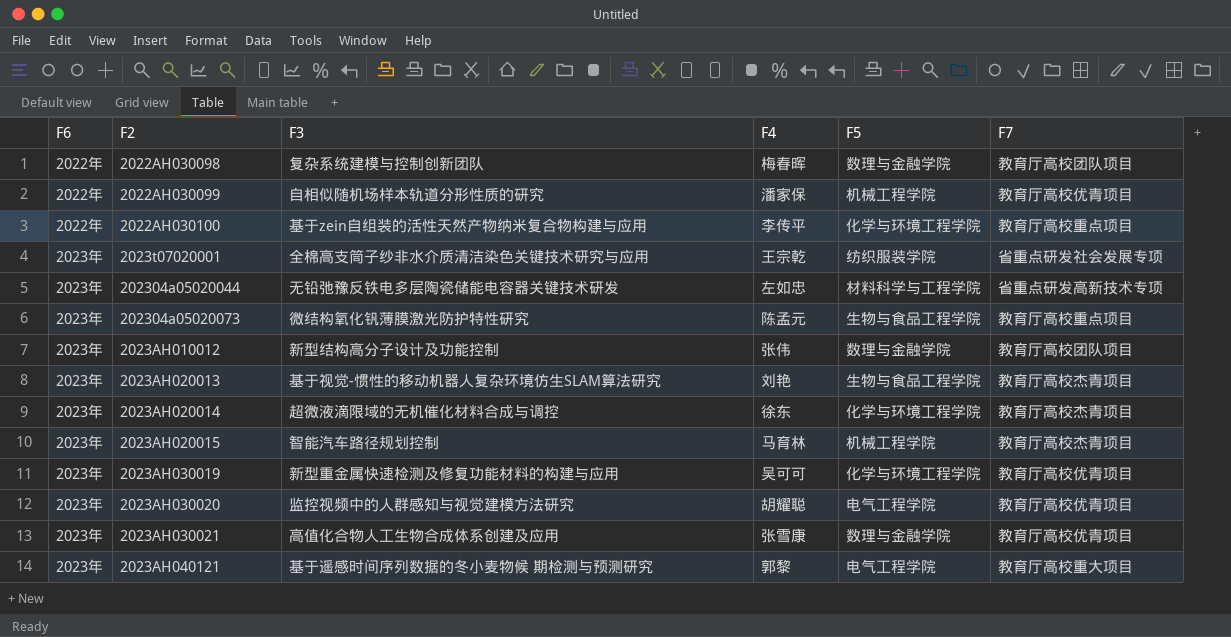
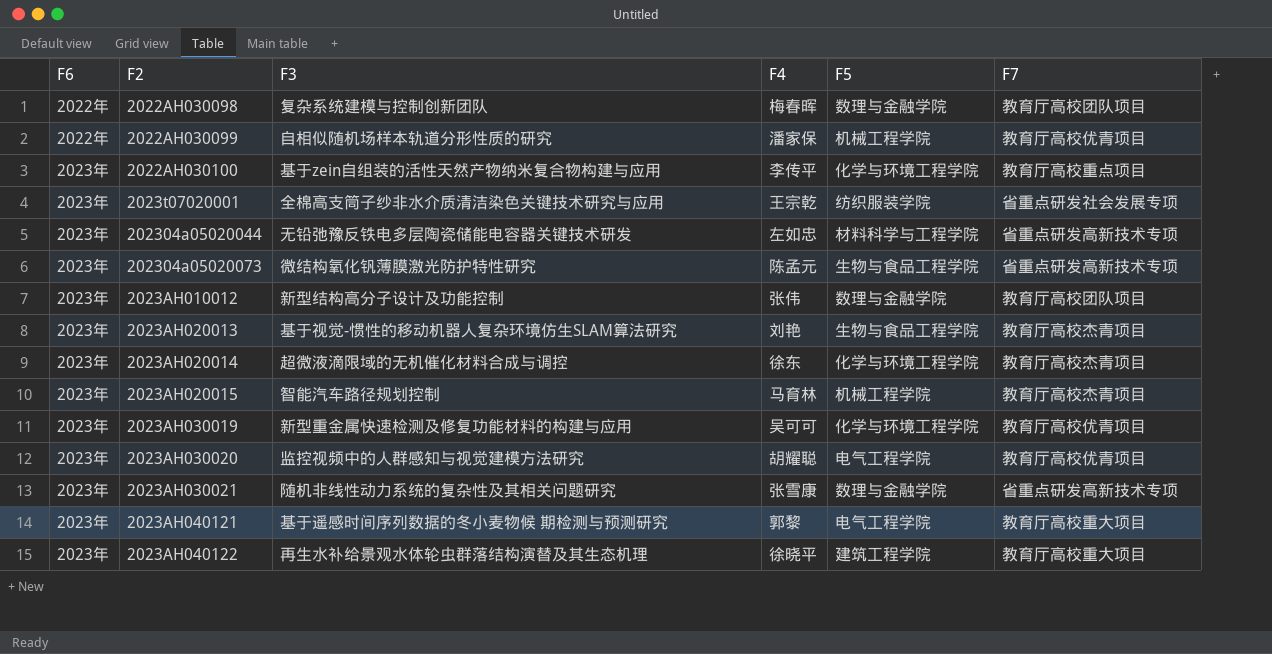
2022AH030100 | F6: 2022年 -> 2023年
202304a05020073 | F7: 教育厅高校重点项目 -> 省重点研发高新技术专项
2023AH030021 | F3: 高值化合物人工生物合成体系创建及应用 -> 随机非线性动力系统的复杂性及其相关问题研究
2023AH030021 | F7: 教育厅高校优青项目 -> 省重点研发高新技术专项
row 2023AH040122: none -> 2023年 | 再生水补给景观水体轮虫群落结构演替及其生态机理 | 徐晓平 | 建筑工程学院 | 教育厅高校重大项目

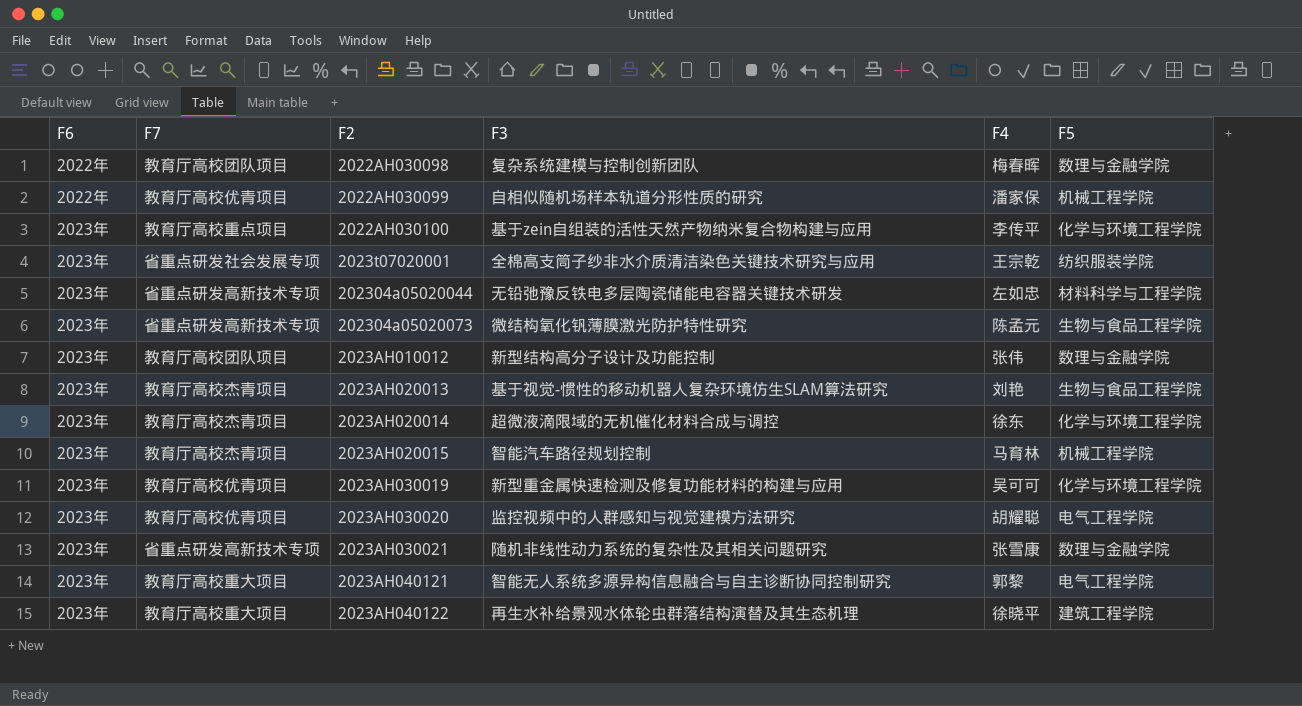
column F7 | position: 6 -> 2
2023AH040121 | F3: 基于遥感时间序列数据的冬小麦物候 期检测与预测研究 -> 智能无人系统多源异构信息融合与自主诊断协同控制研究

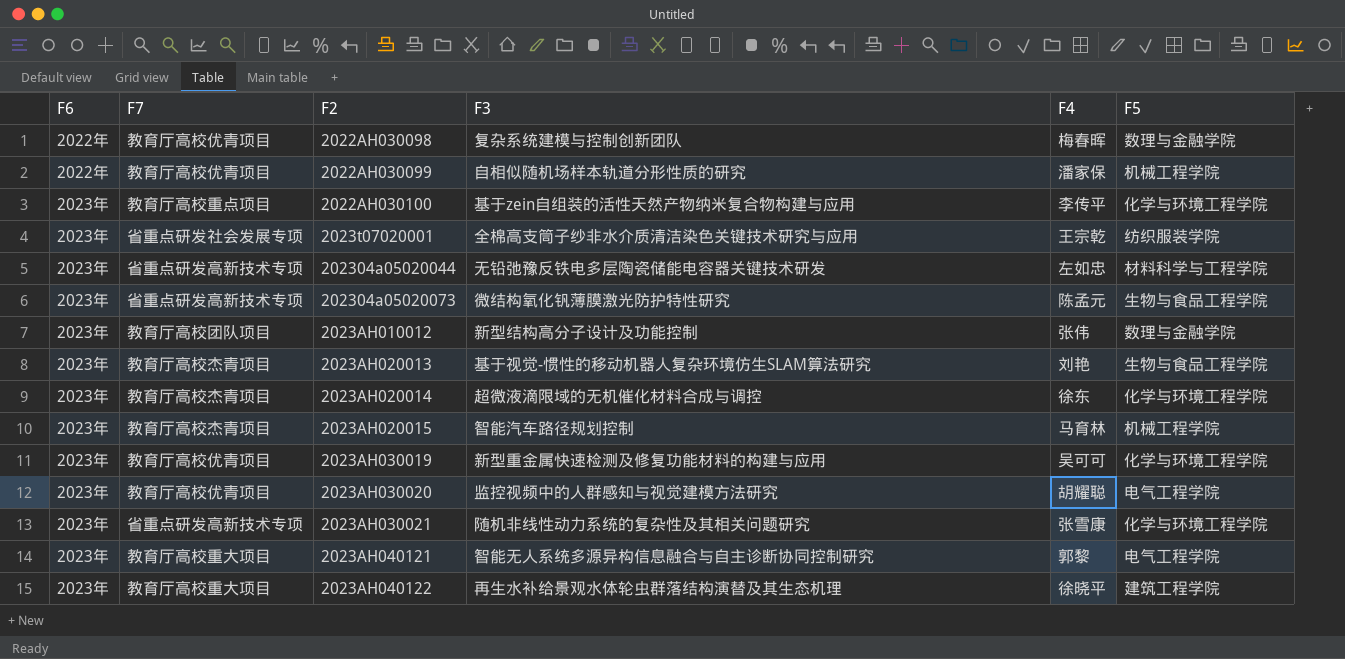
2022AH030098 | F7: 教育厅高校团队项目 -> 教育厅高校优青项目
2023AH030021 | F5: 数理与金融学院 -> 化学与环境工程学院

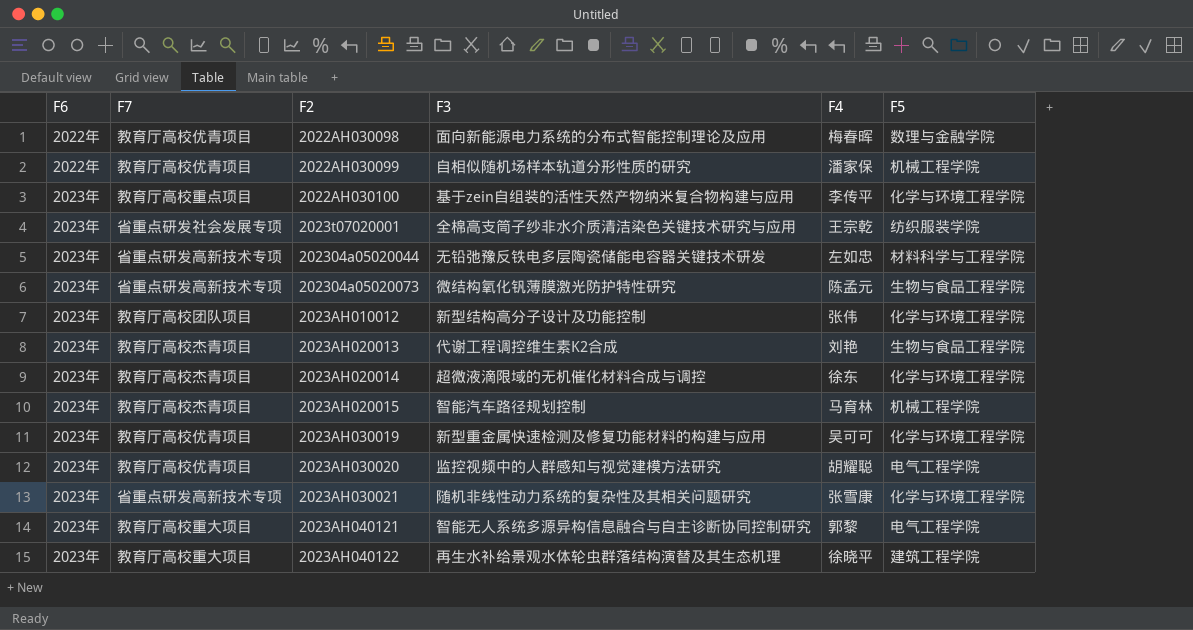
2022AH030098 | F3: 复杂系统建模与控制创新团队 -> 面向新能源电力系统的分布式智能控制理论及应用
2023AH010012 | F5: 数理与金融学院 -> 化学与环境工程学院
2023AH020013 | F3: 基于视觉-惯性的移动机器人复杂环境仿生SLAM算法研究 -> 代谢工程调控维生素K2合成

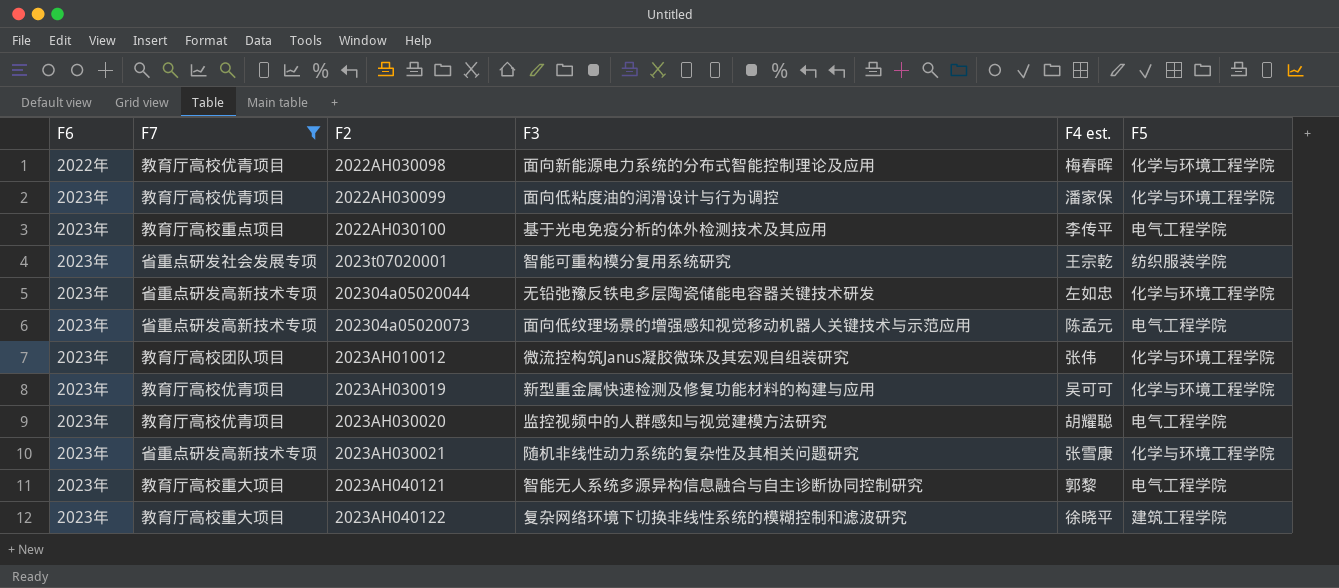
filter: none -> F7 != 教育厅高校杰青项目
column name: F4 -> F4 est.
2022AH030098 | F5: 数理与金融学院 -> 化学与环境工程学院
2022AH030099 | F6: 2022年 -> 2023年
2022AH030099 | F3: 自相似随机场样本轨道分形性质的研究 -> 面向低粘度油的润滑设计与行为调控
2022AH030099 | F5: 机械工程学院 -> 化学与环境工程学院
2022AH030100 | F3: 基于zein自组装的活性天然产物纳米复合物构建与应用 -> 基于光电免疫分析的体外检测技术及其应用
2022AH030100 | F5: 化学与环境工程学院 -> 电气工程学院
2023t07020001 | F3: 全棉高支筒子纱非水介质清洁染色关键技术研究与应用 -> 智能可重构模分复用系统研究
202304a05020044 | F5: 材料科学与工程学院 -> 化学与环境工程学院
202304a05020073 | F3: 微结构氧化钒薄膜激光防护特性研究 -> 面向低纹理场景的增强感知视觉移动机器人关键技术与示范应用
202304a05020073 | F5: 生物与食品工程学院 -> 电气工程学院
2023AH010012 | F3: 新型结构高分子设计及功能控制 -> 微流控构筑Janus凝胶微珠及其宏观自组装研究
2023AH040122 | F3: 再生水补给景观水体轮虫群落结构演替及其生态机理 -> 复杂网络环境下切换非线性系统的模糊控制和滤波研究

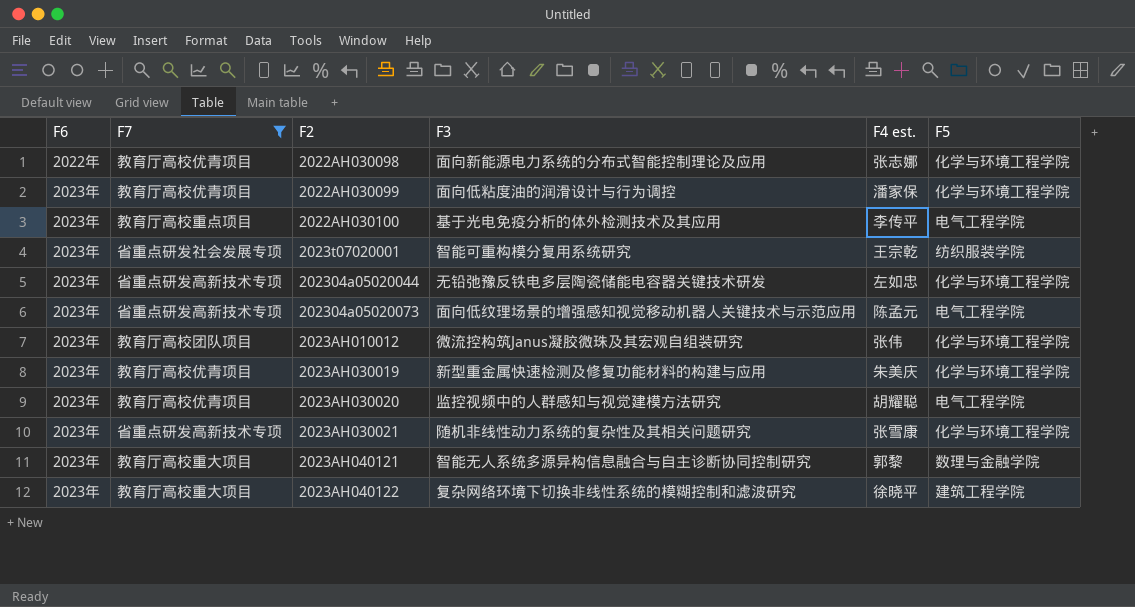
2022AH030098 | F4 est.: 梅春晖 -> 张志娜
2023AH030019 | F4 est.: 吴可可 -> 朱美庆
2023AH040121 | F5: 电气工程学院 -> 数理与金融学院

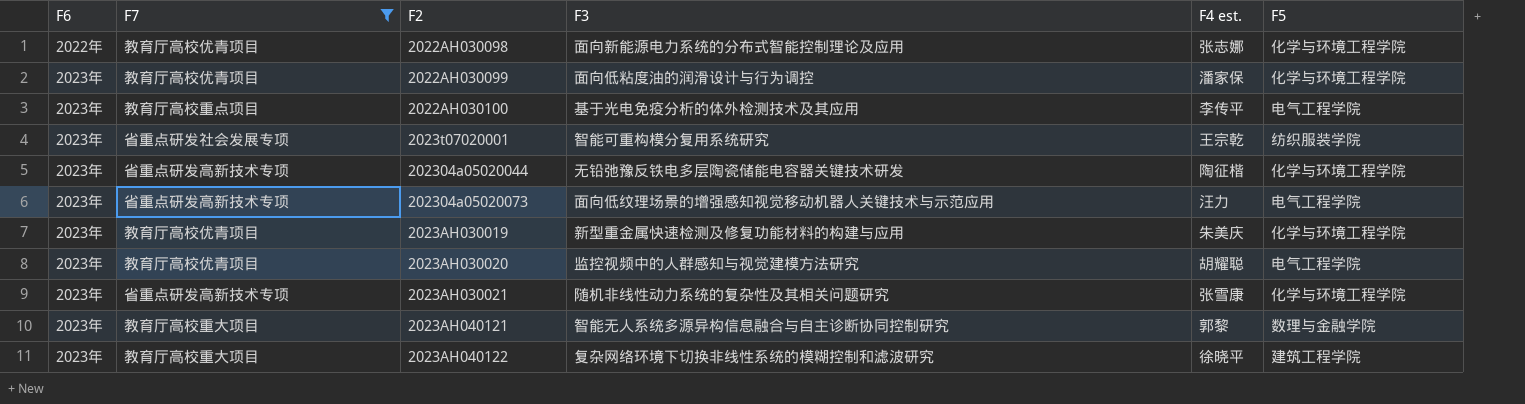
row 2023AH010012: 2023年 | 教育厅高校团队项目 | 微流控构筑Janus凝胶微珠及其宏观自组装研究 | 张伟 | 化学与环境工程学院 -> none
202304a05020044 | F4 est.: 左如忠 -> 陶征楷
202304a05020073 | F4 est.: 陈孟元 -> 汪力

